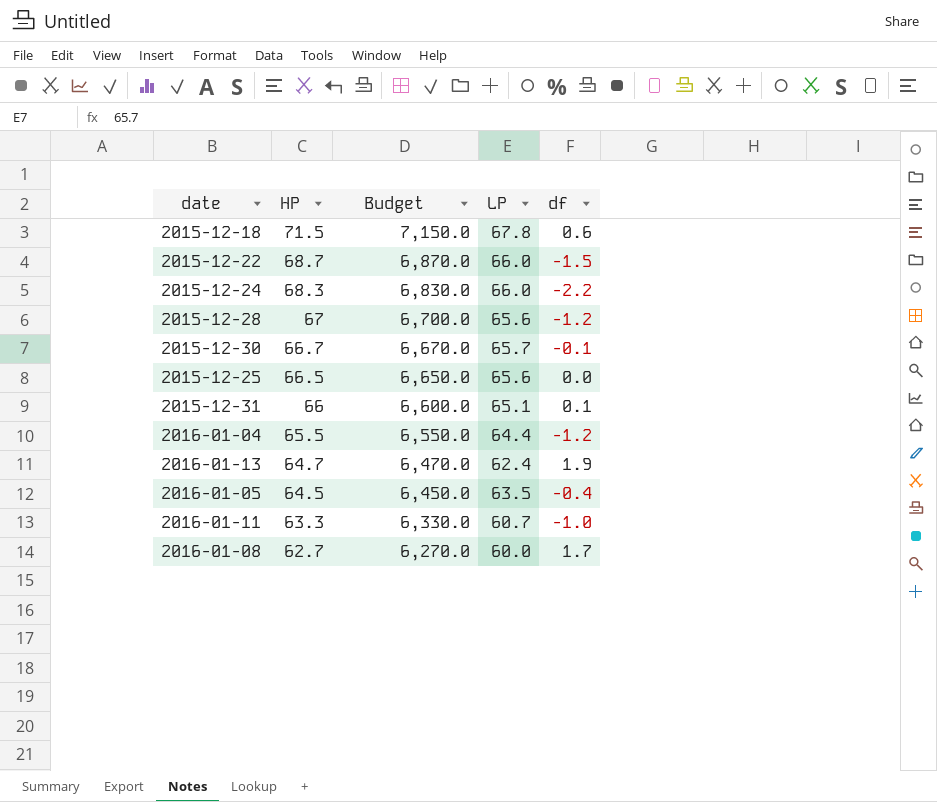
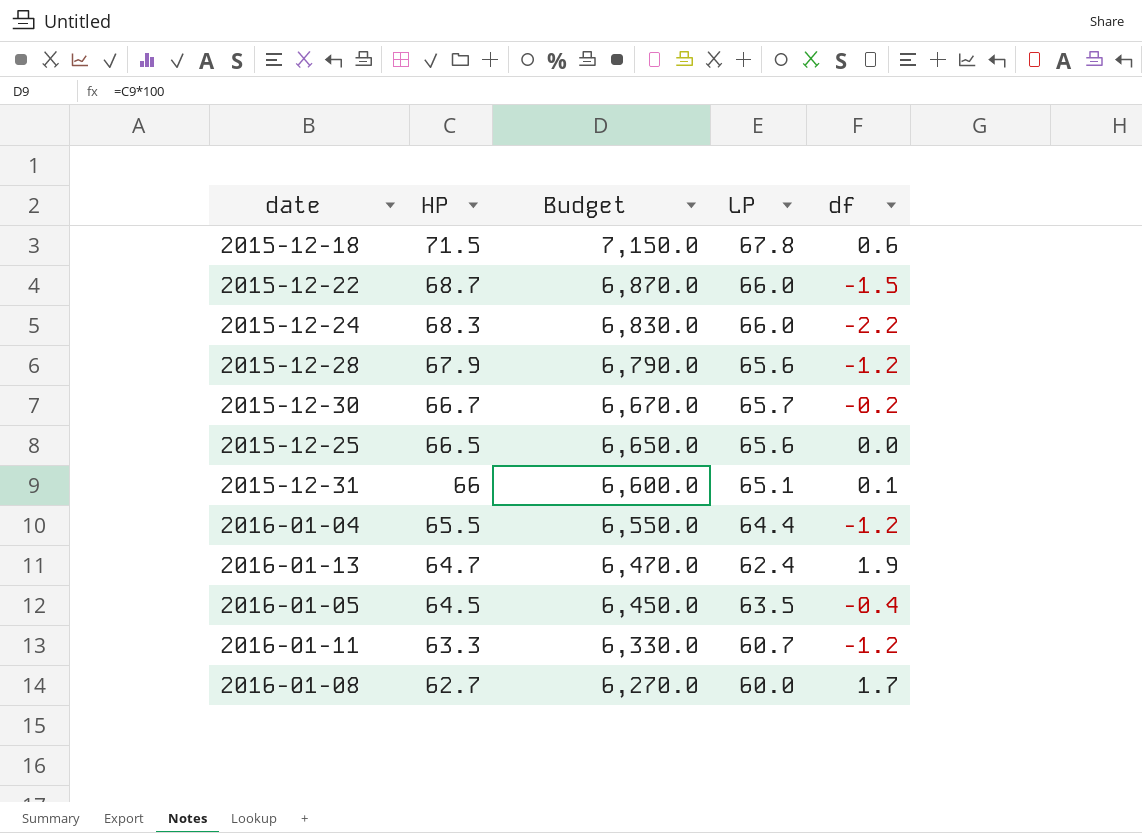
2015-12-28 | HP: 67 -> 67.9
2015-12-28 | Budget: 6,700.0 -> 6,790.0
2015-12-30 | df: -0.1 -> -0.2
2016-01-11 | df: -1.0 -> -1.2

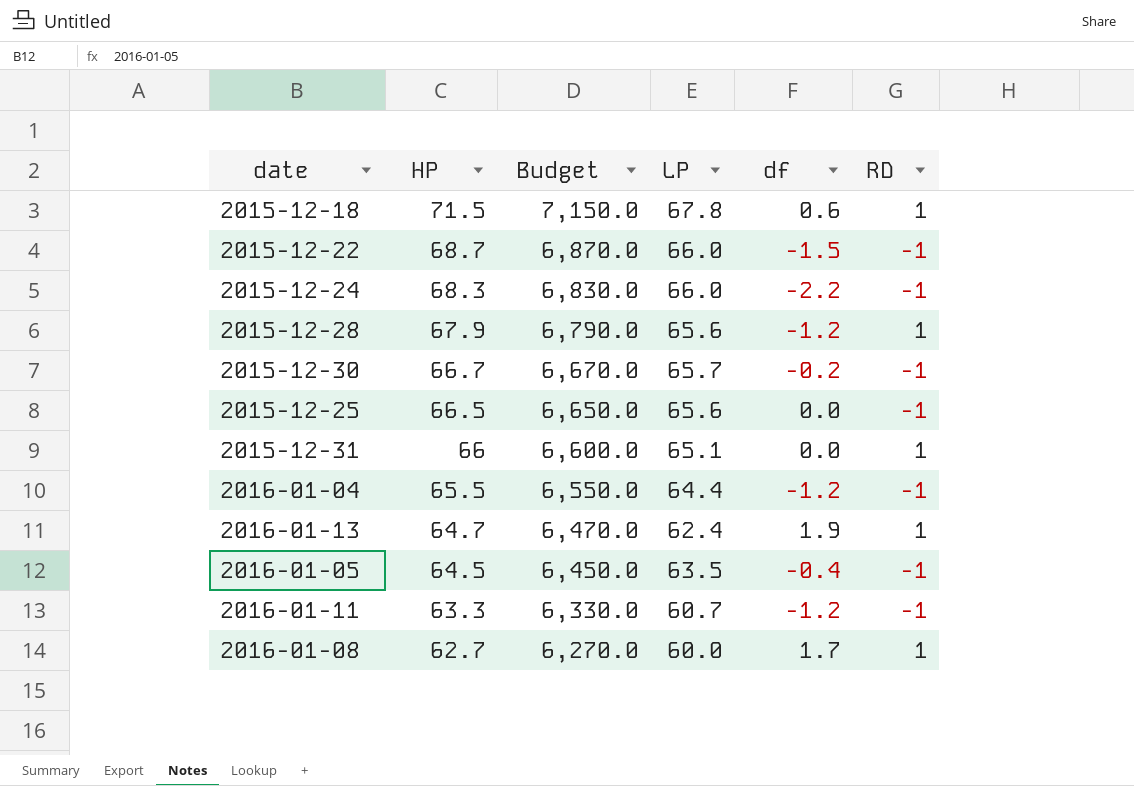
column RD | position: none -> 6
2015-12-31 | df: 0.1 -> 0.0

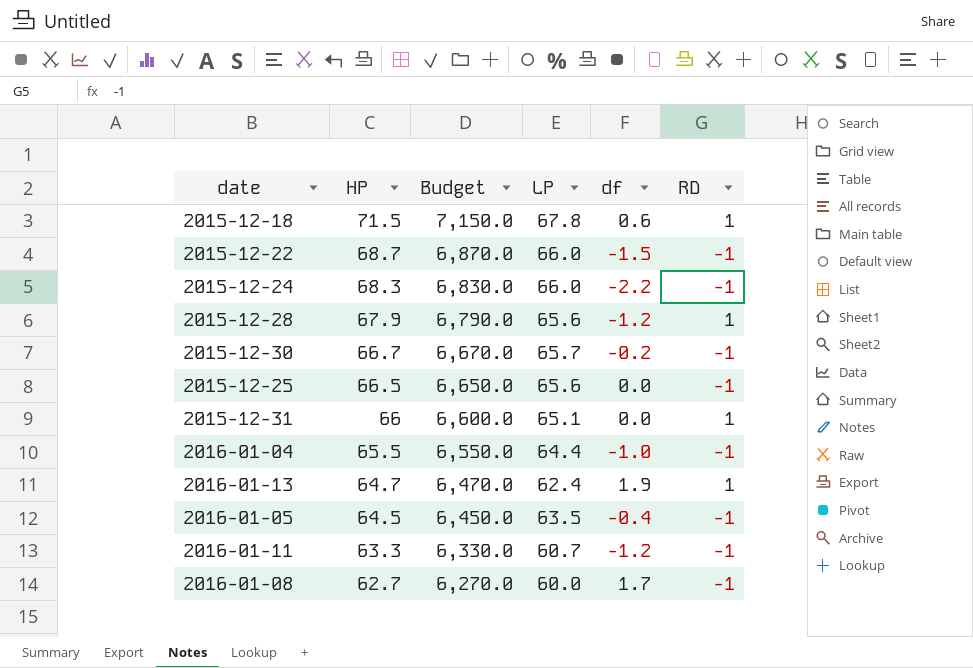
2016-01-04 | df: -1.2 -> -1.0
2016-01-08 | RD: 1 -> -1

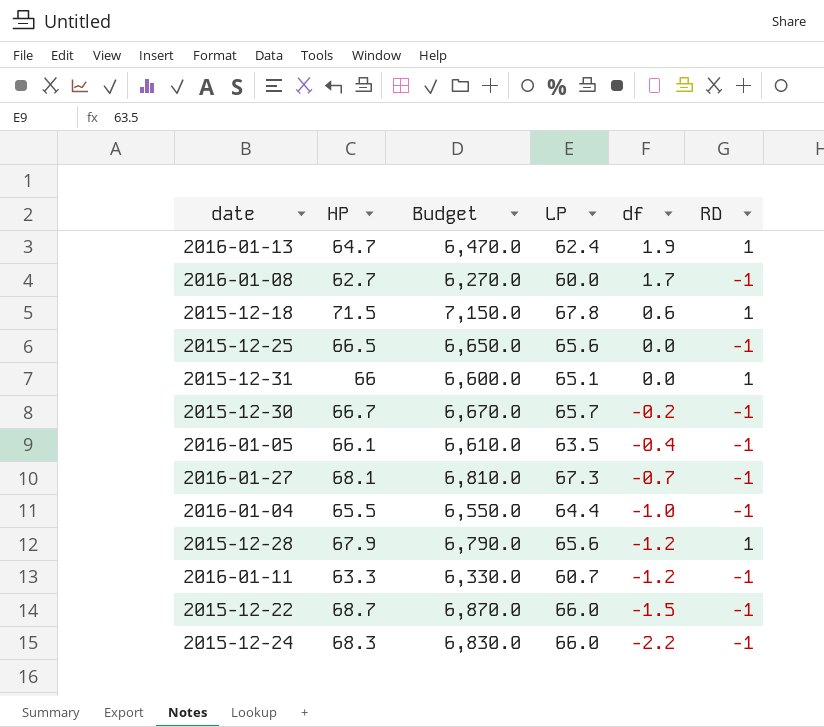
row order: HP descending -> df descending
2016-01-05 | HP: 64.5 -> 66.1
2016-01-05 | Budget: 6,450.0 -> 6,610.0
row 2016-01-27: none -> 68.1 | 6,810.0 | 67.3 | -0.7 | -1

